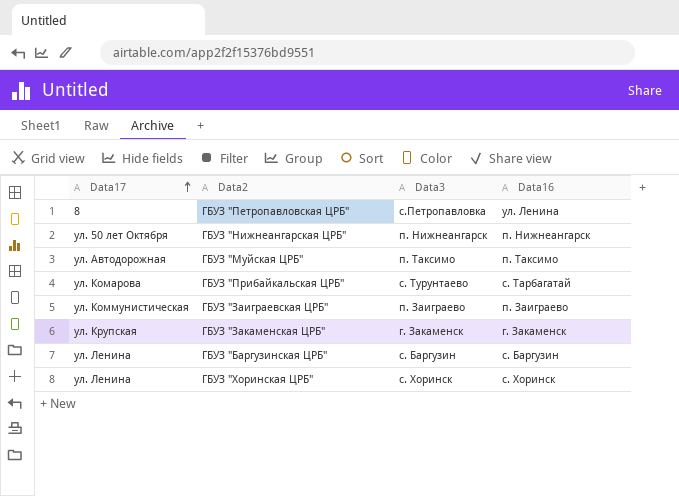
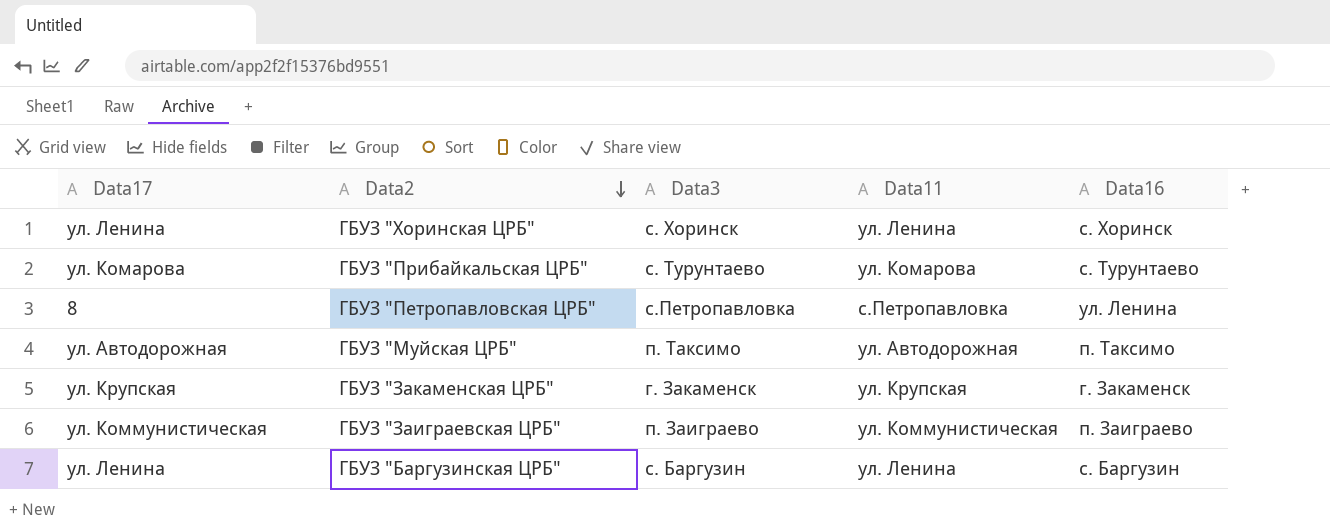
row order: Data17 ascending -> Data2 descending
column Data11 | position: none -> 4
row ГБУЗ "Нижнеангарская ЦРБ": ул. 50 лет Октября | п. Нижнеангарск | п. Нижнеангарск -> none
ГБУЗ "Прибайкальская ЦРБ" | Data16: с. Тарбагатай -> с. Турунтаево

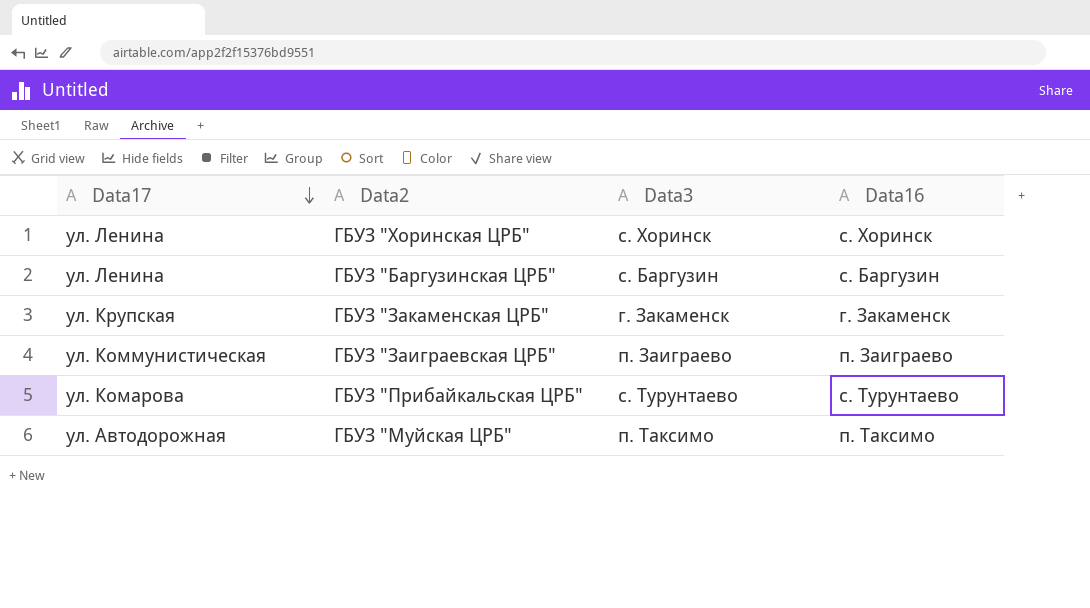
row order: Data2 descending -> Data17 descending
column Data11 | position: 4 -> none
row ГБУЗ "Петропавловская ЦРБ": 8 | с.Петропавловка | с.Петропавловка | ул. Ленина -> none

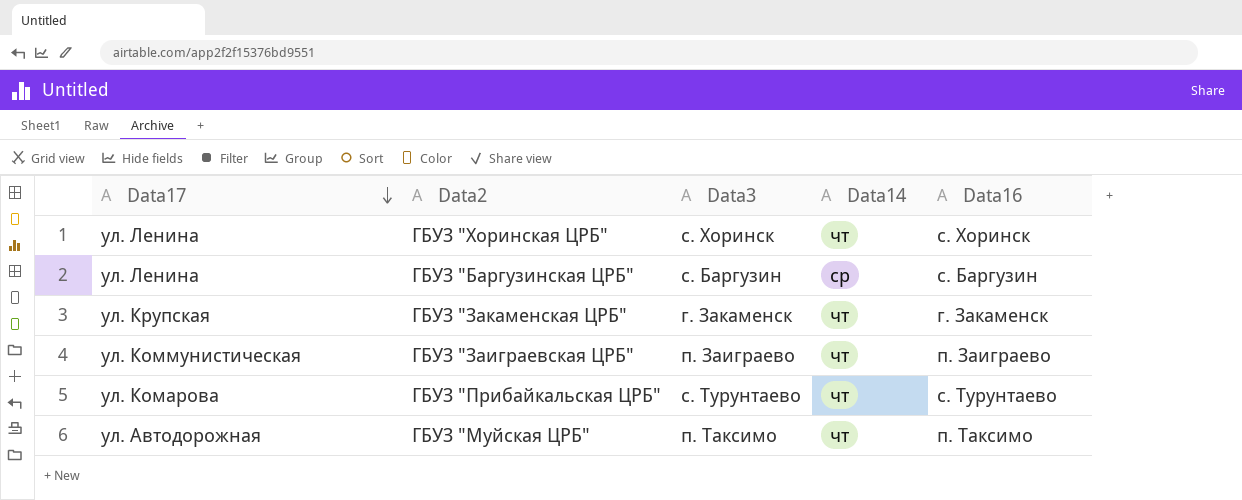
column Data14 | position: none -> 4

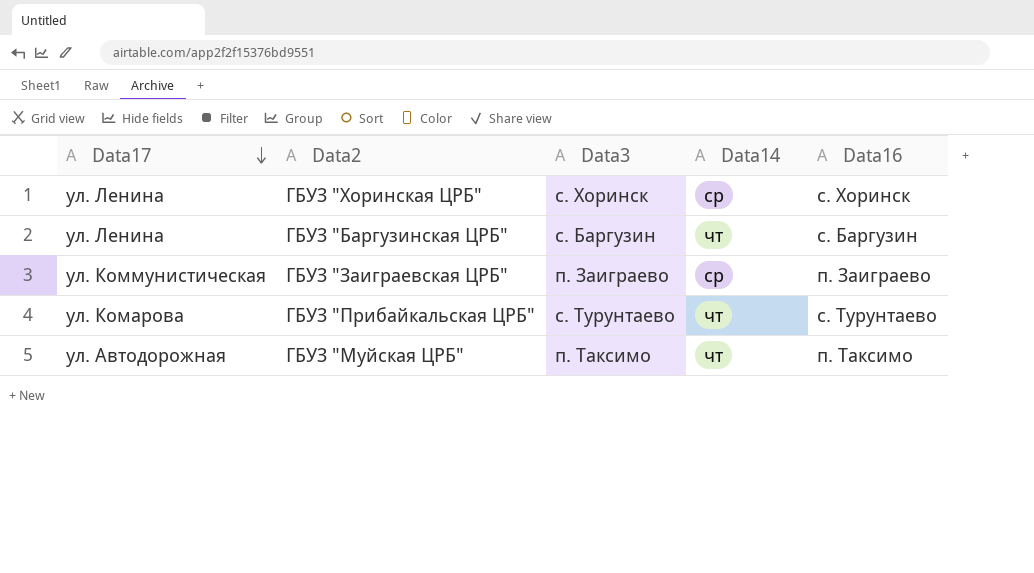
row ГБУЗ "Закаменская ЦРБ": ул. Крупская | г. Закаменск | чт | г. Закаменск -> none
ГБУЗ "Хоринская ЦРБ" | Data14: чт -> ср
ГБУЗ "Баргузинская ЦРБ" | Data14: ср -> чт
ГБУЗ "Заиграевская ЦРБ" | Data14: чт -> ср

